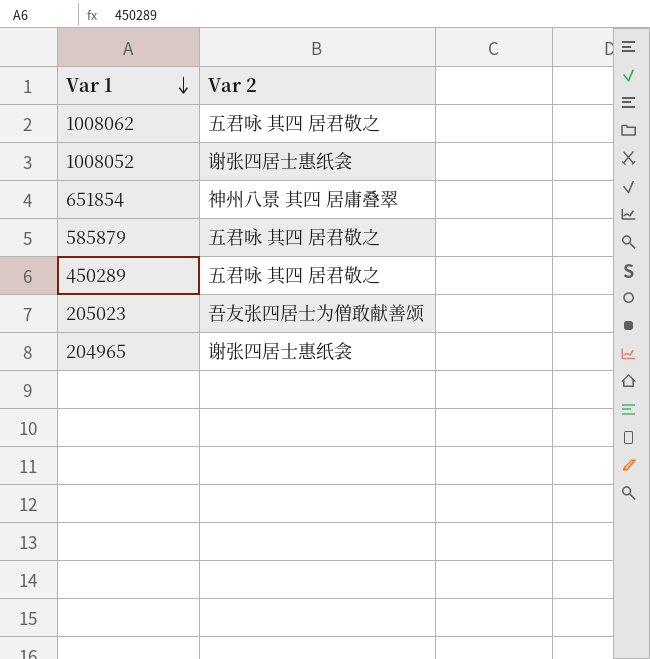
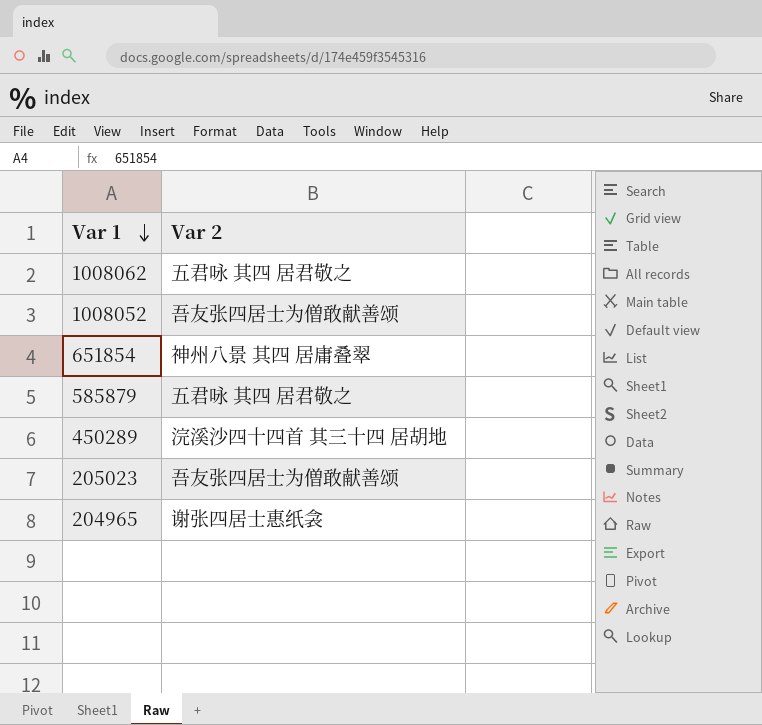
1008052 | Var 2: 谢张四居士惠纸衾 -> 吾友张四居士为僧敢献善颂
450289 | Var 2: 五君咏 其四 居君敬之 -> 浣溪沙四十四首 其三十四 居胡地

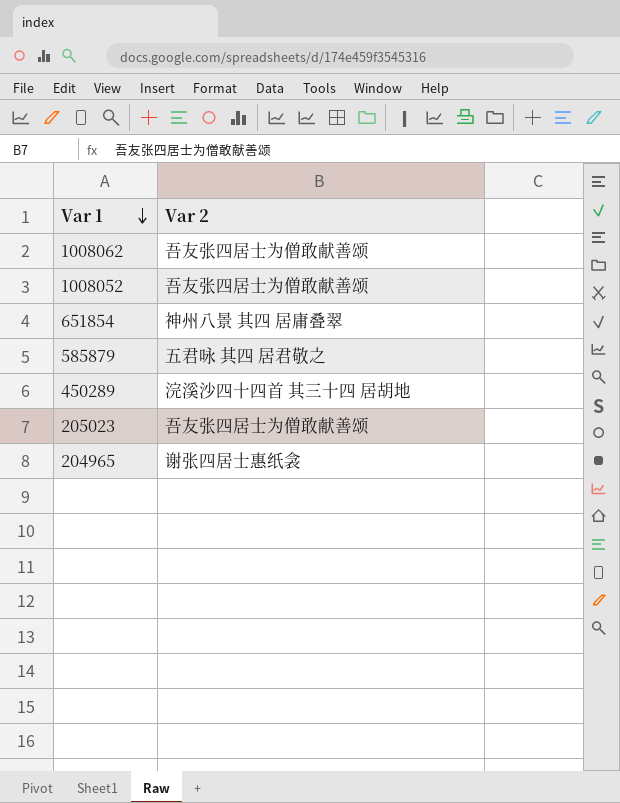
1008062 | Var 2: 五君咏 其四 居君敬之 -> 吾友张四居士为僧敢献善颂

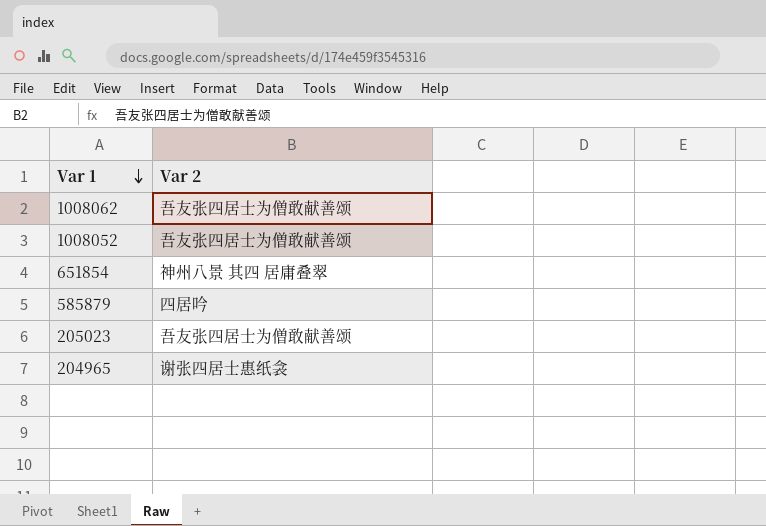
row 450289: 浣溪沙四十四首 其三十四 居胡地 -> none
585879 | Var 2: 五君咏 其四 居君敬之 -> 四居吟

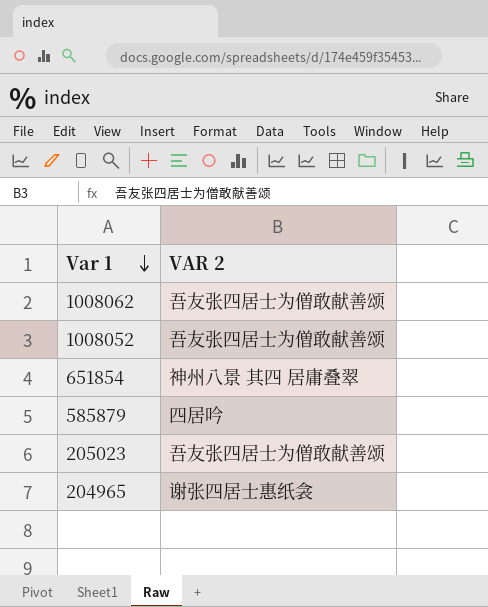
column name: Var 2 -> VAR 2

